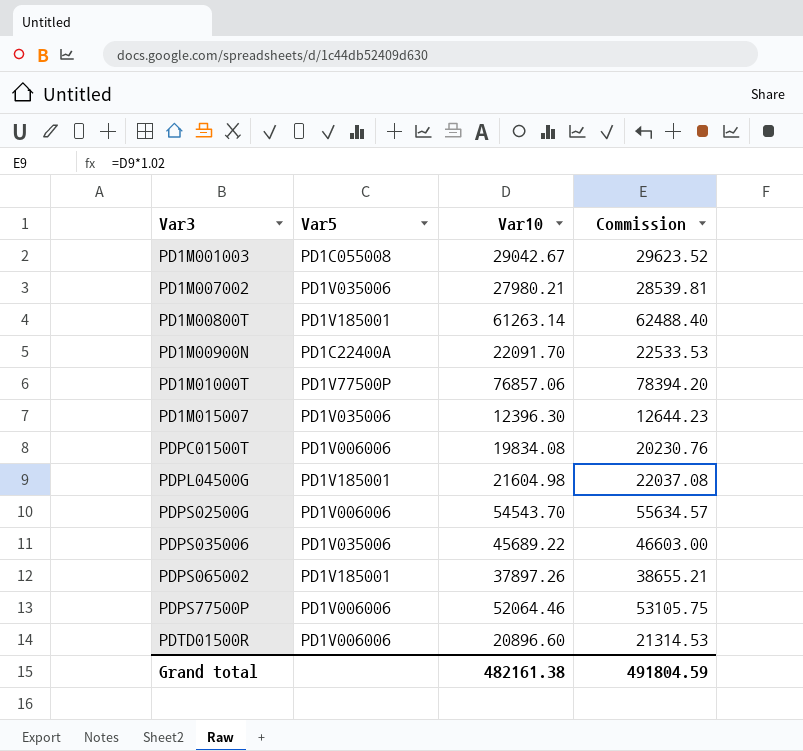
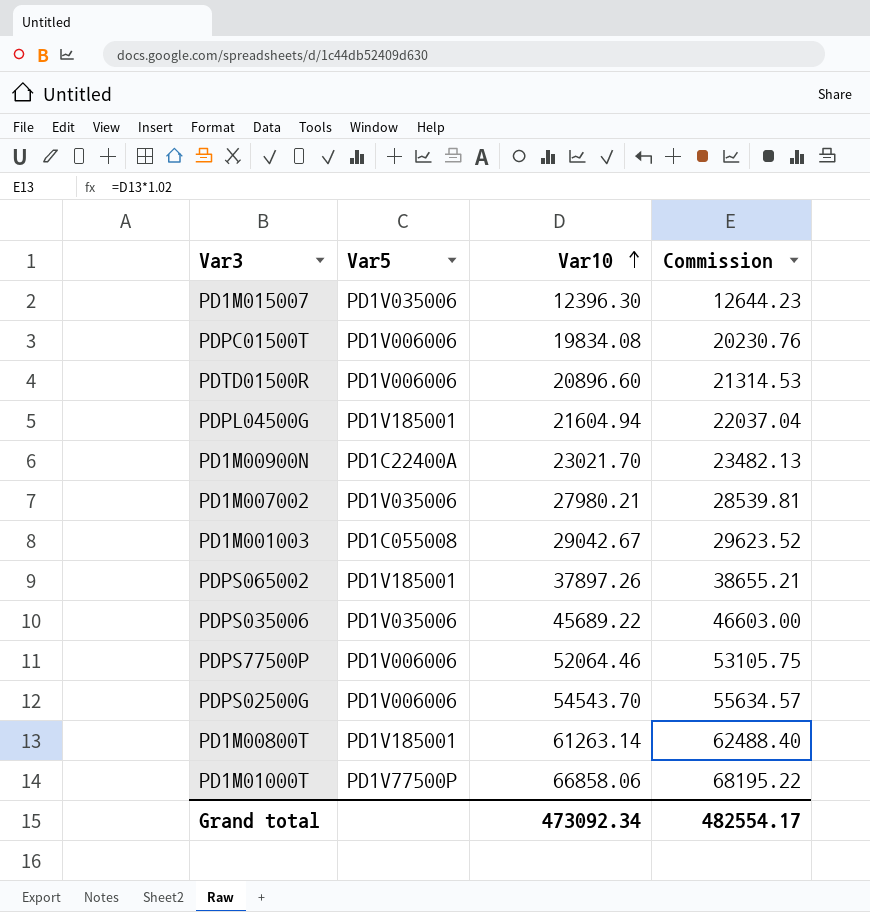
row order: none -> Var10 ascending
PDPL04500G | Var10: 21604.98 -> 21604.94
PDPL04500G | Commission: 22037.08 -> 22037.04
PD1M00900N | Var10: 22091.70 -> 23021.70
PD1M00900N | Commission: 22533.53 -> 23482.13
PD1M01000T | Var10: 76857.06 -> 66858.06
PD1M01000T | Commission: 78394.20 -> 68195.22
Grand total | Var10: 482161.38 -> 473092.34
Grand total | Commission: 491804.59 -> 482554.17

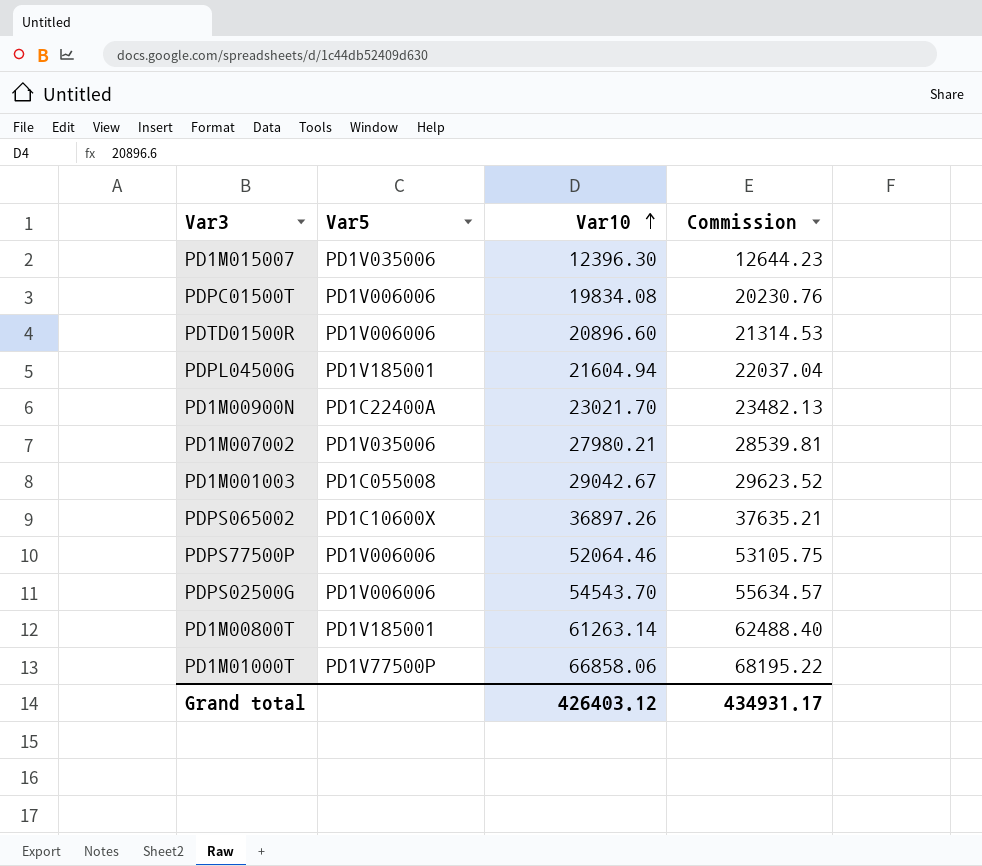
row PDPS035006: PD1V035006 | 45689.22 | 46603.00 -> none
PDPS065002 | Var5: PD1V185001 -> PD1C10600X
PDPS065002 | Var10: 37897.26 -> 36897.26
PDPS065002 | Commission: 38655.21 -> 37635.21
Grand total | Var10: 473092.34 -> 426403.12
Grand total | Commission: 482554.17 -> 434931.17

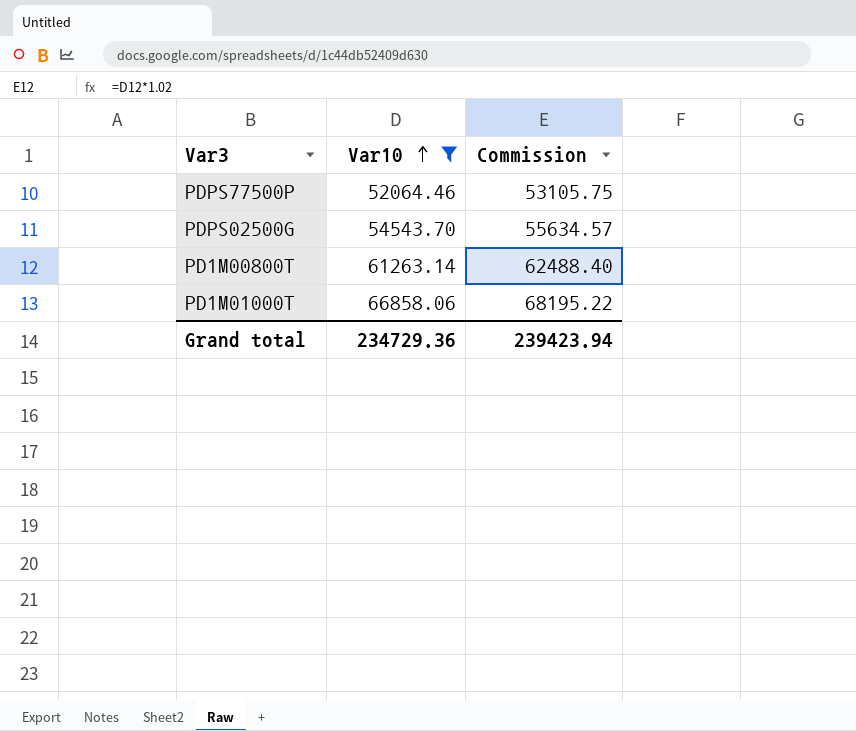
filter: none -> Var10 >= 52064.46
column Var5 | position: 2 -> none
Grand total | Var10: 426403.12 -> 234729.36
Grand total | Commission: 434931.17 -> 239423.94

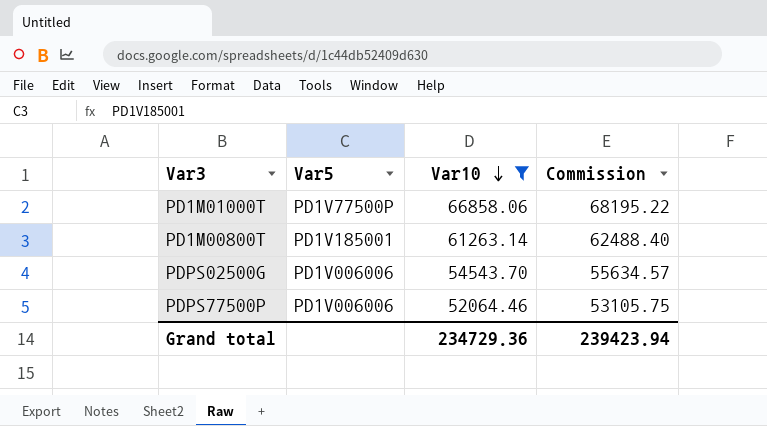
row order: Var10 ascending -> Var10 descending
column Var5 | position: none -> 2

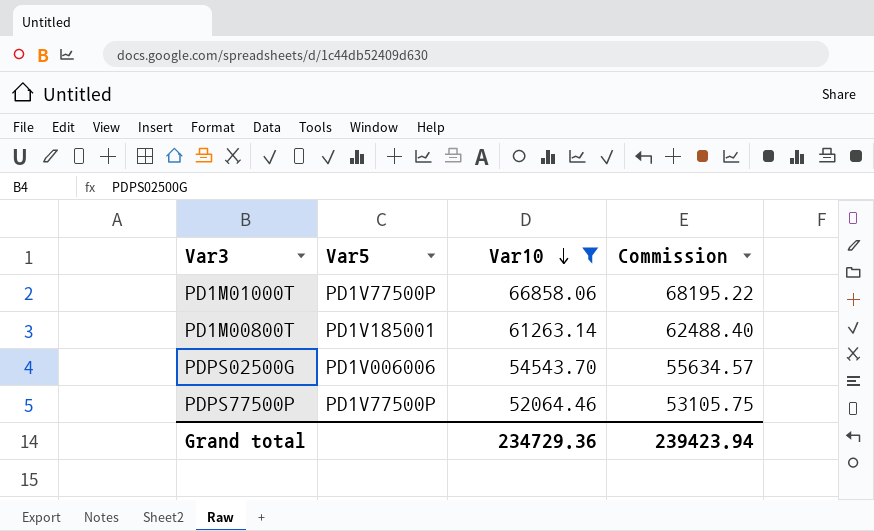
PDPS77500P | Var5: PD1V006006 -> PD1V77500P

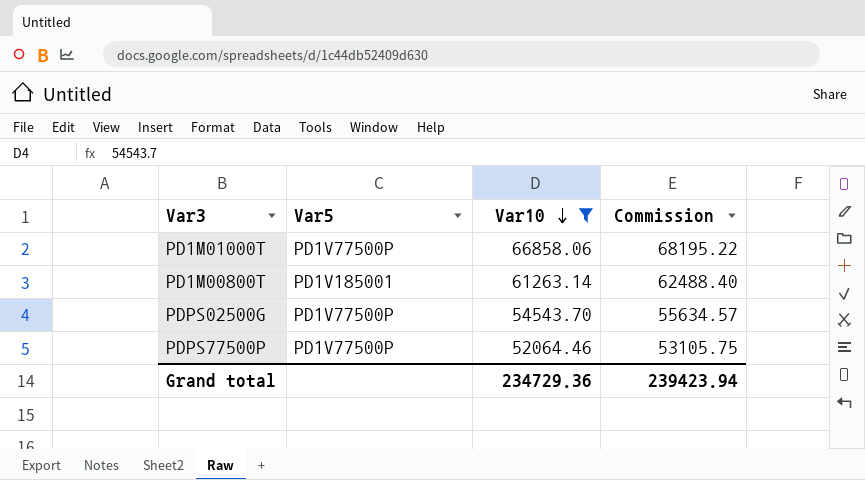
PDPS02500G | Var5: PD1V006006 -> PD1V77500P

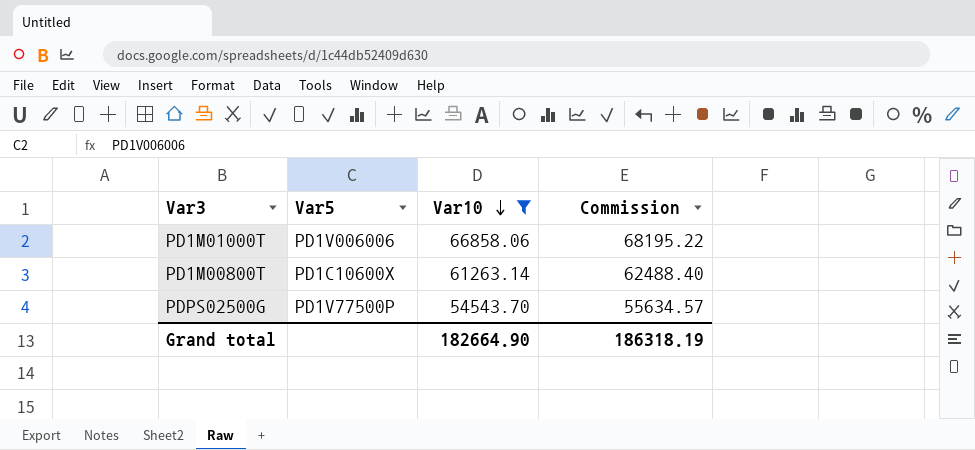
row PDPS77500P: PD1V77500P | 52064.46 | 53105.75 -> none
PD1M01000T | Var5: PD1V77500P -> PD1V006006
PD1M00800T | Var5: PD1V185001 -> PD1C10600X
Grand total | Var10: 234729.36 -> 182664.90
Grand total | Commission: 239423.94 -> 186318.19

